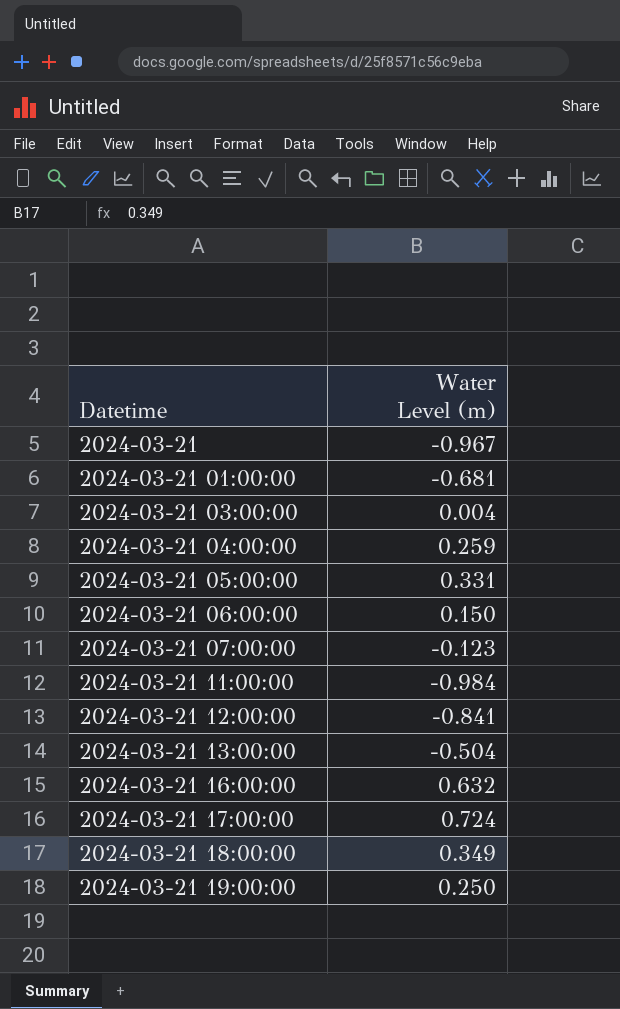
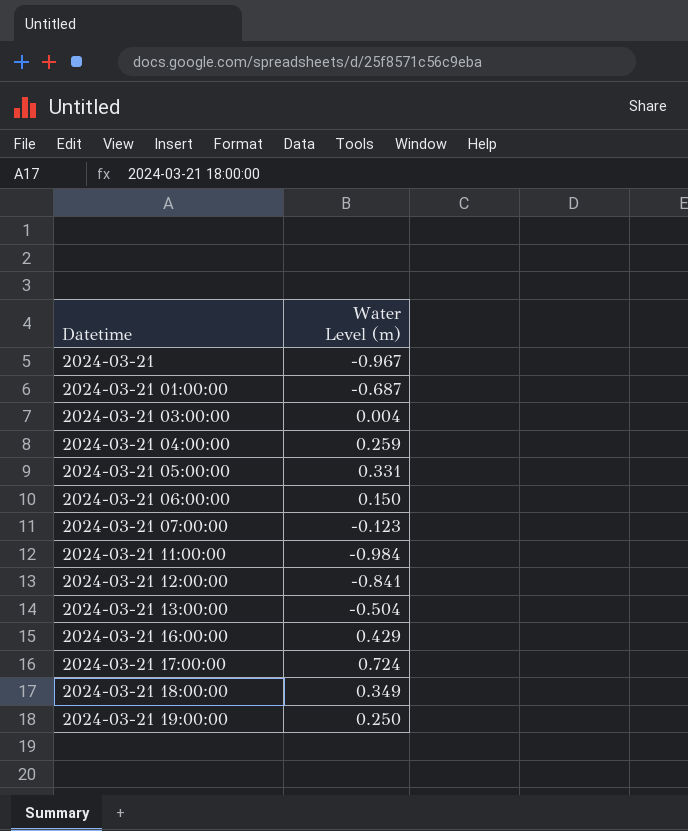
2024-03-21 01:00:00 | Water Level (m): -0.681 -> -0.687
2024-03-21 16:00:00 | Water Level (m): 0.632 -> 0.429

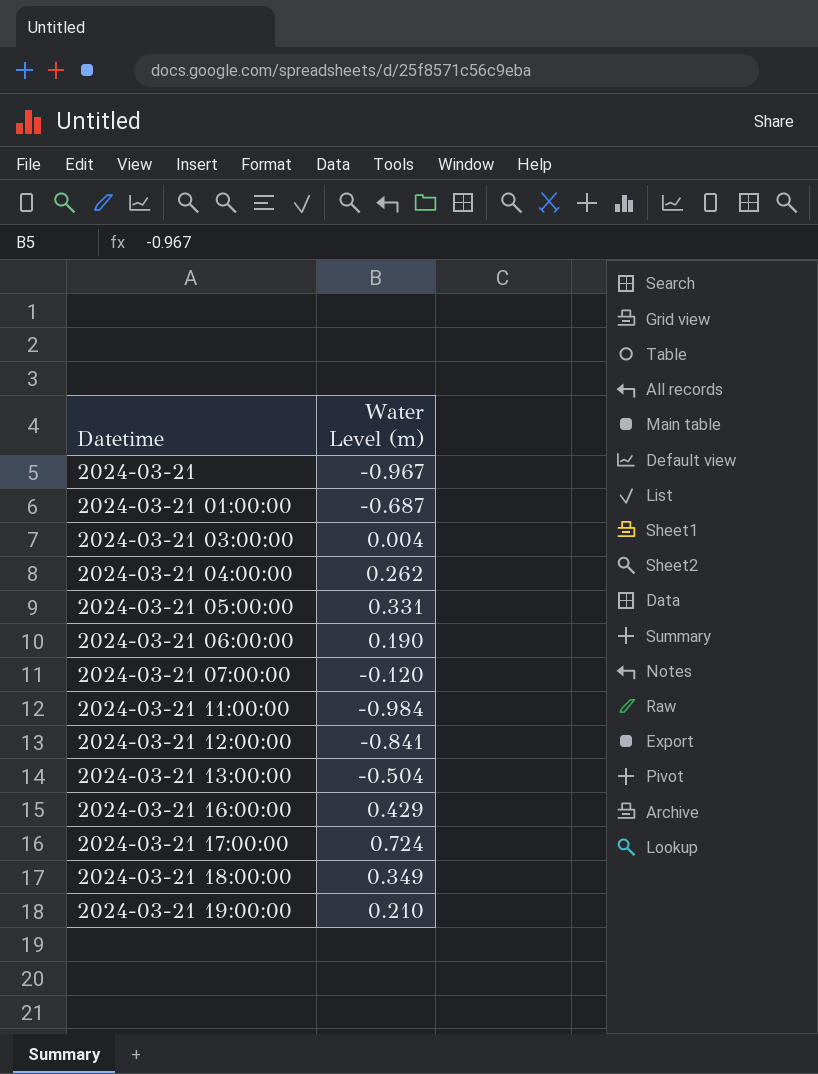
2024-03-21 04:00:00 | Water Level (m): 0.259 -> 0.262
2024-03-21 06:00:00 | Water Level (m): 0.150 -> 0.190
2024-03-21 07:00:00 | Water Level (m): -0.123 -> -0.120
2024-03-21 19:00:00 | Water Level (m): 0.250 -> 0.210

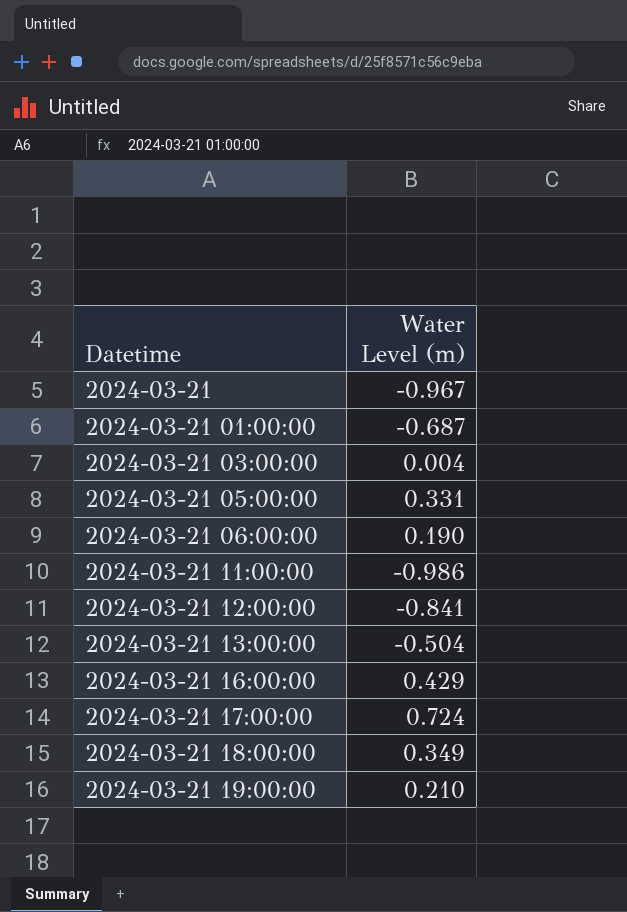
row 2024-03-21 04:00:00: 0.262 -> none
row 2024-03-21 07:00:00: -0.120 -> none
2024-03-21 11:00:00 | Water Level (m): -0.984 -> -0.986

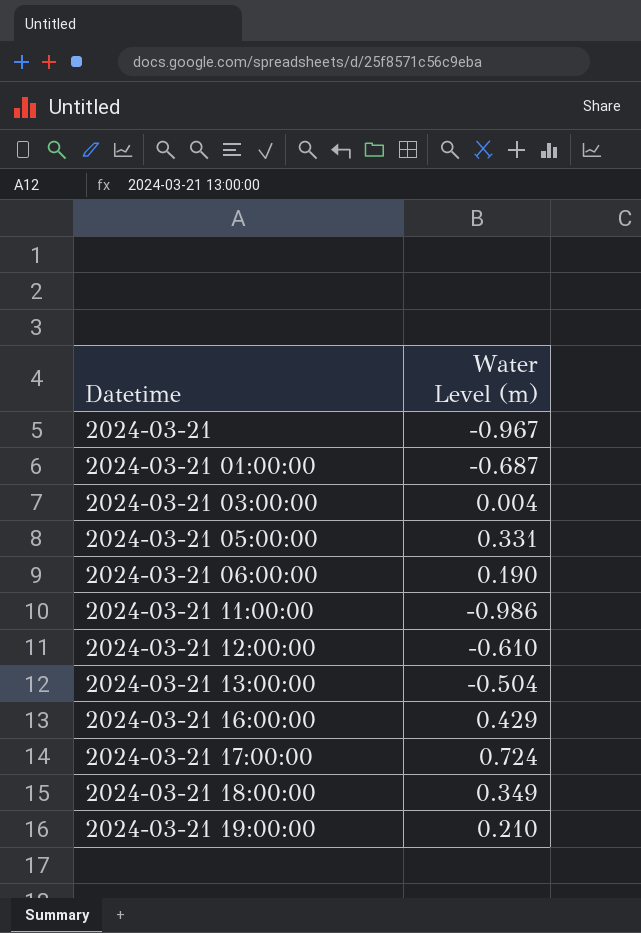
2024-03-21 12:00:00 | Water Level (m): -0.841 -> -0.610

